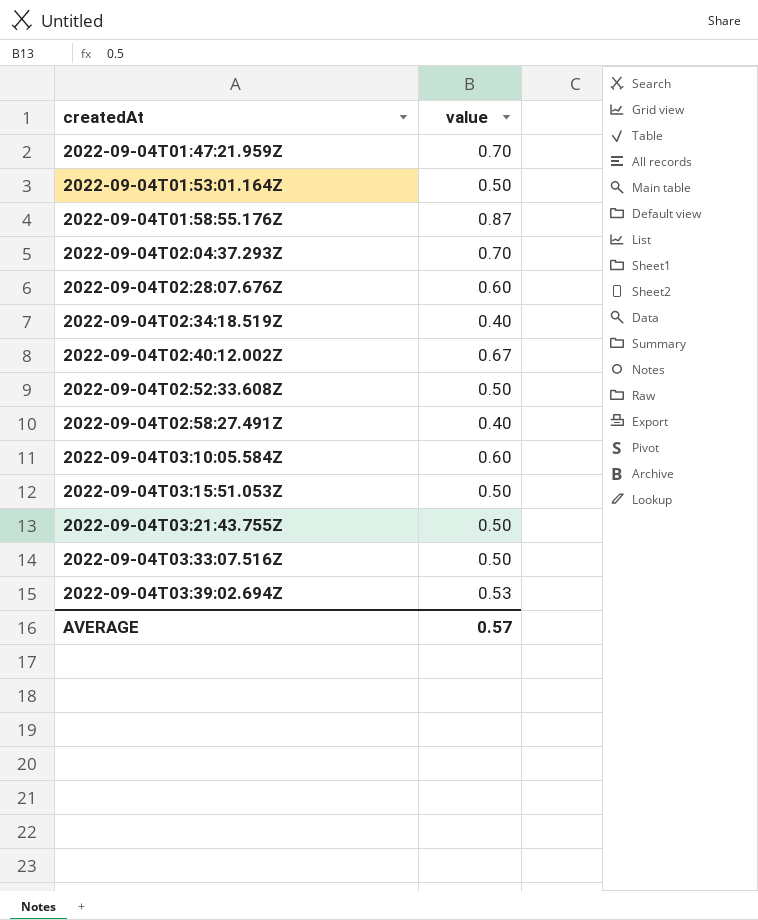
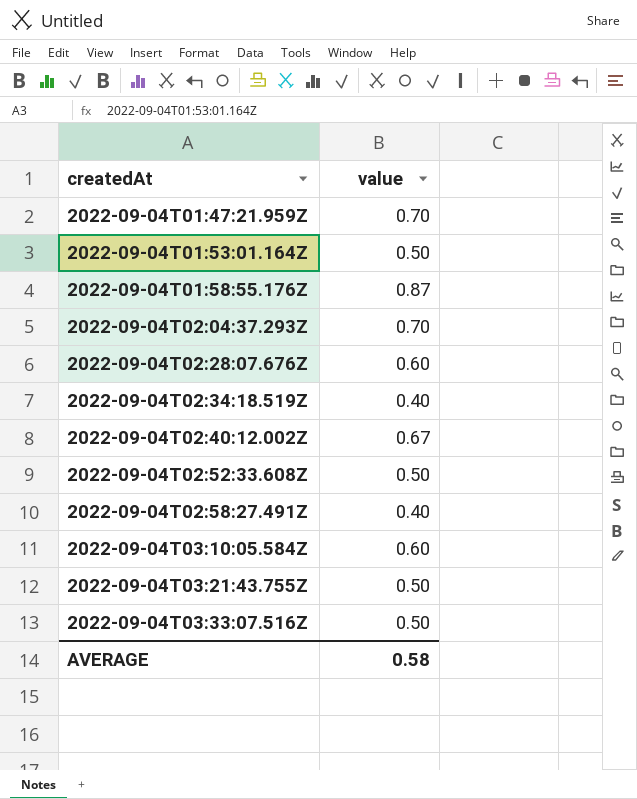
row 2022-09-04T03:15:51.053Z: 0.50 -> none
row 2022-09-04T03:39:02.694Z: 0.53 -> none
AVERAGE | value: 0.57 -> 0.58

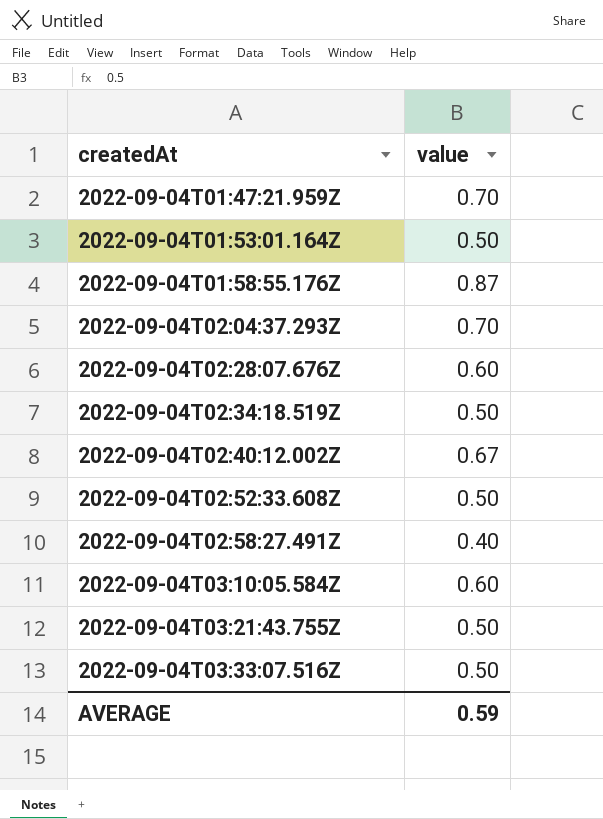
2022-09-04T02:34:18.519Z | value: 0.40 -> 0.50
AVERAGE | value: 0.58 -> 0.59

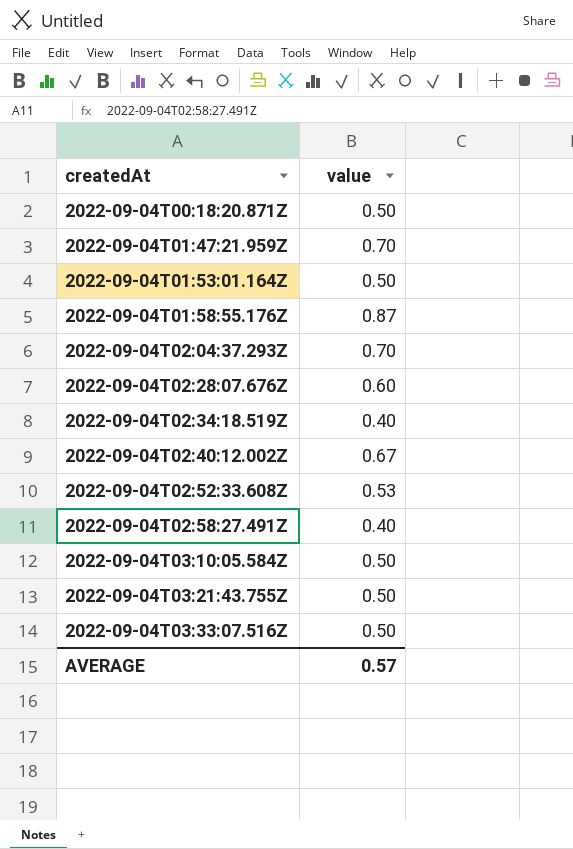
row 2022-09-04T00:18:20.871Z: none -> 0.50
2022-09-04T02:34:18.519Z | value: 0.50 -> 0.40
2022-09-04T02:52:33.608Z | value: 0.50 -> 0.53
2022-09-04T03:10:05.584Z | value: 0.60 -> 0.50
AVERAGE | value: 0.59 -> 0.57

